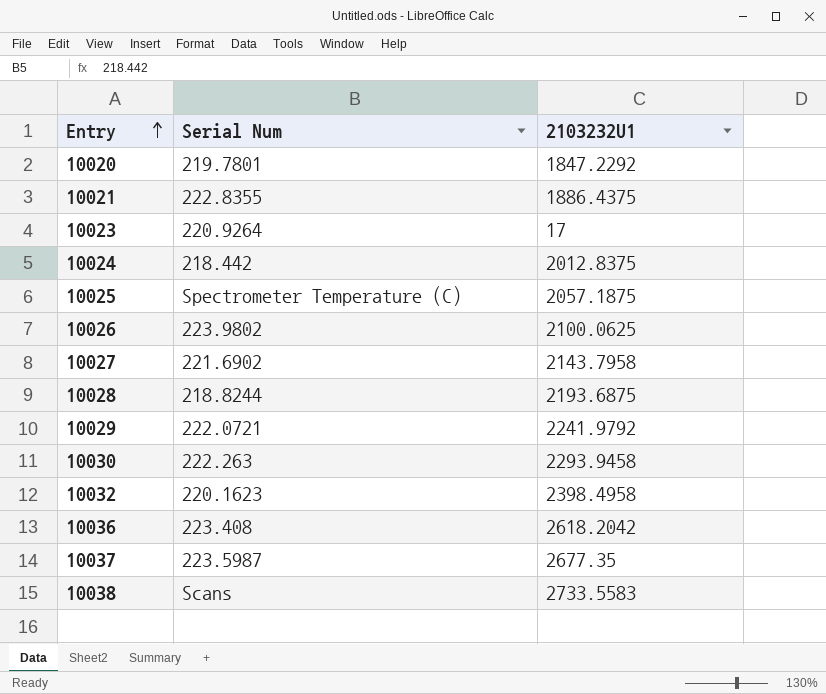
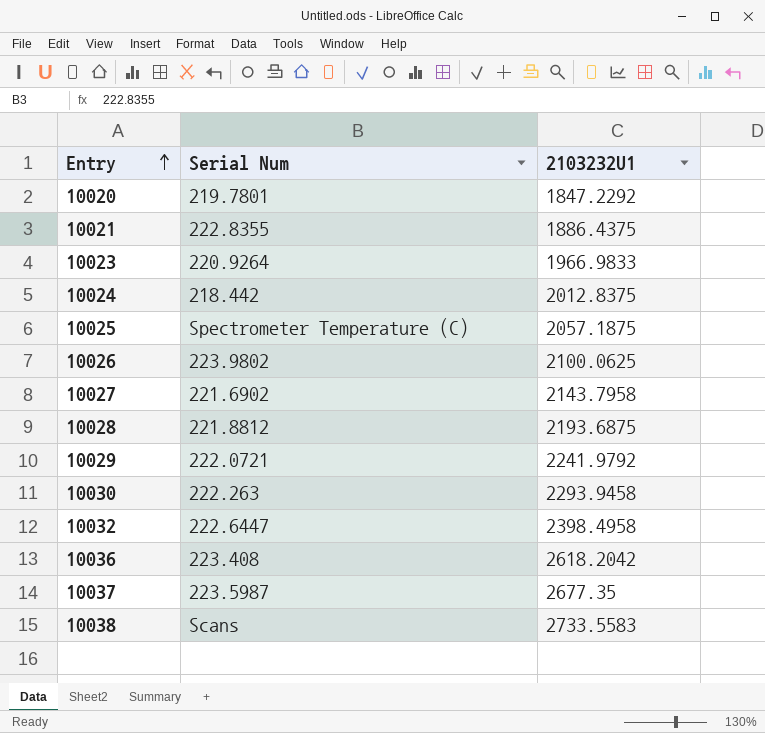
10023 | 2103232U1: 17 -> 1966.9833
10028 | Serial Num: 218.8244 -> 221.8812
10032 | Serial Num: 220.1623 -> 222.6447

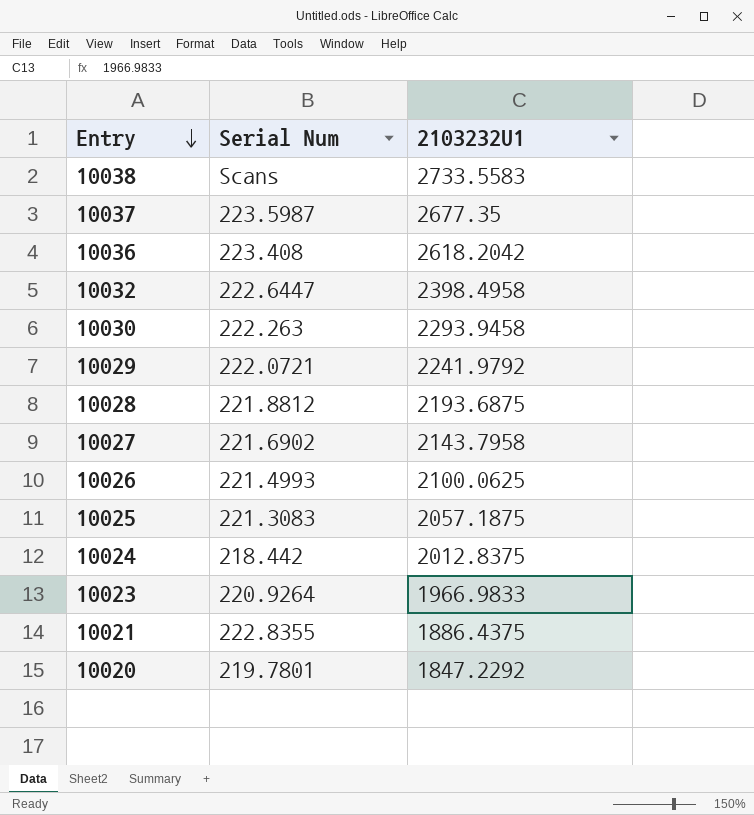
row order: Entry ascending -> Entry descending
10026 | Serial Num: 223.9802 -> 221.4993
10025 | Serial Num: Spectrometer Temperature (C) -> 221.3083

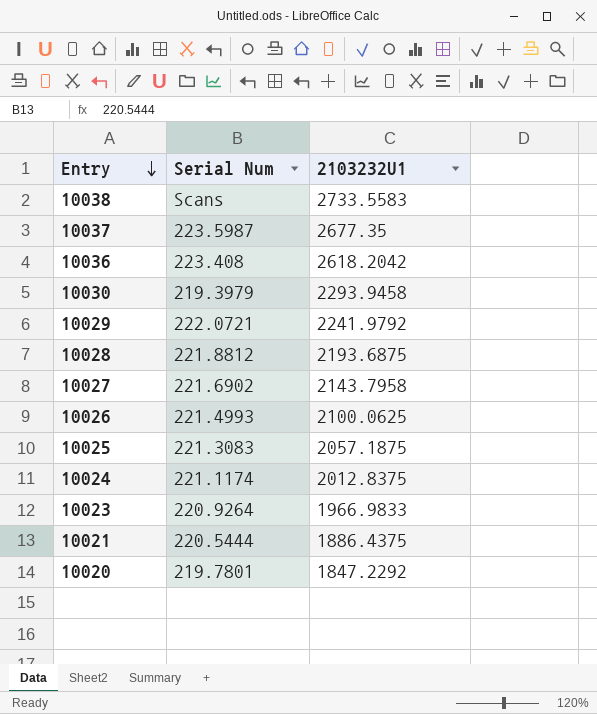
row 10032: 222.6447 | 2398.4958 -> none
10030 | Serial Num: 222.263 -> 219.3979
10024 | Serial Num: 218.442 -> 221.1174
10021 | Serial Num: 222.8355 -> 220.5444

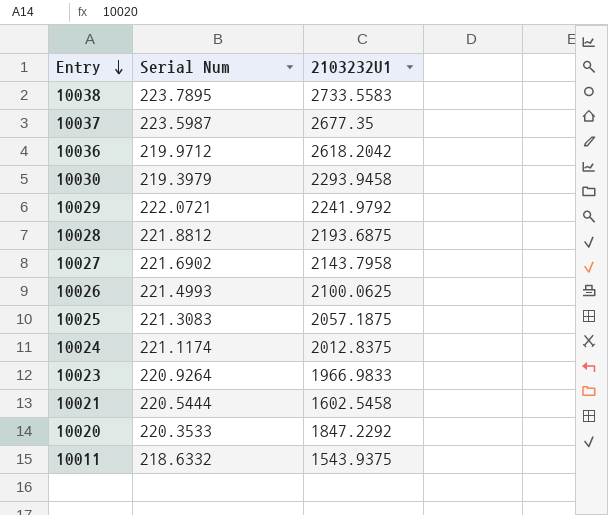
10038 | Serial Num: Scans -> 223.7895
10036 | Serial Num: 223.408 -> 219.9712
10021 | 2103232U1: 1886.4375 -> 1602.5458
10020 | Serial Num: 219.7801 -> 220.3533
row 10011: none -> 218.6332 | 1543.9375

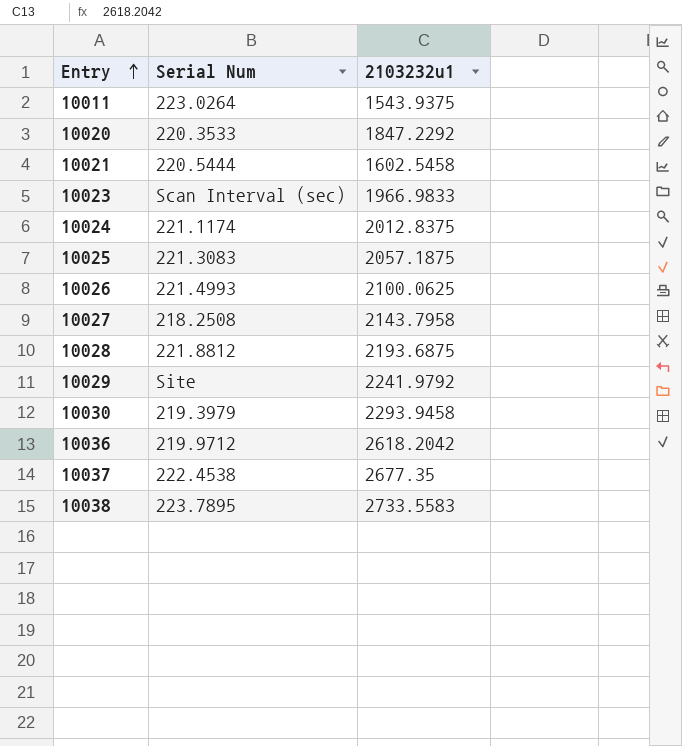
row order: Entry descending -> Entry ascending
column name: 2103232U1 -> 2103232u1
10011 | Serial Num: 218.6332 -> 223.0264
10023 | Serial Num: 220.9264 -> Scan Interval (sec)
10027 | Serial Num: 221.6902 -> 218.2508
10029 | Serial Num: 222.0721 -> Site
10037 | Serial Num: 223.5987 -> 222.4538

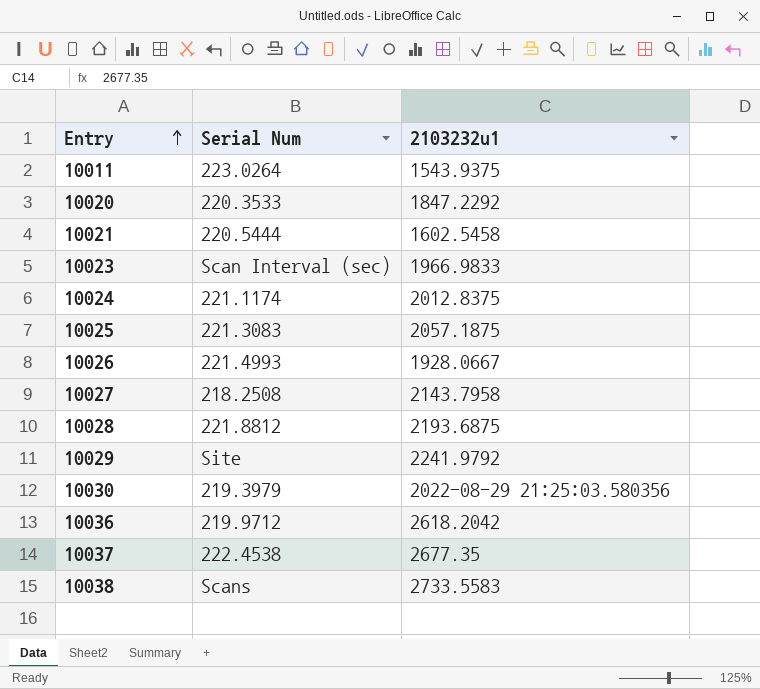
10026 | 2103232u1: 2100.0625 -> 1928.0667
10030 | 2103232u1: 2293.9458 -> 2022-08-29 21:25:03.580356
10038 | Serial Num: 223.7895 -> Scans

